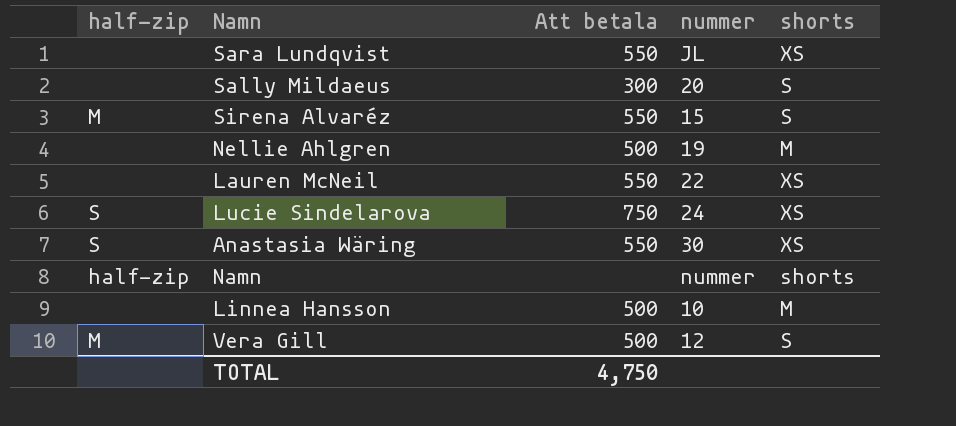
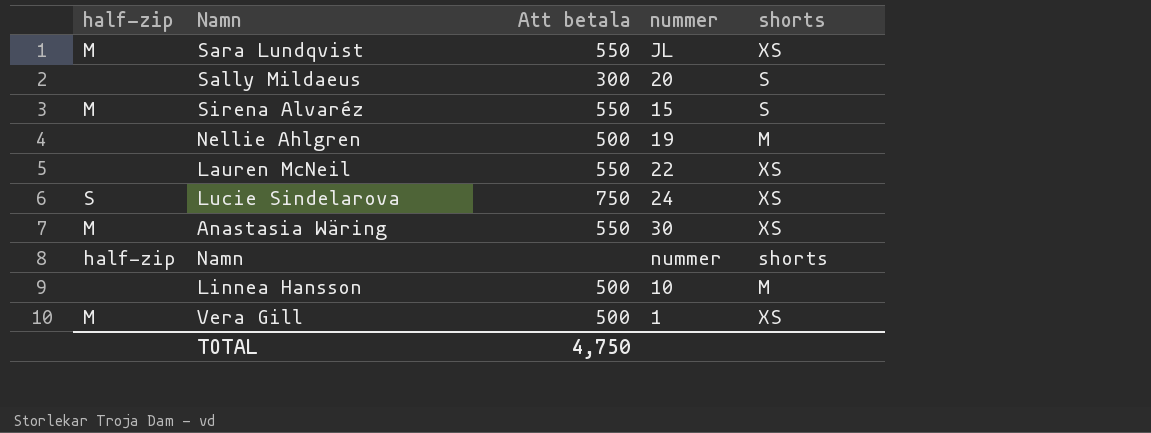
Sara Lundqvist | half-zip: none -> M
Anastasia Wäring | half-zip: S -> M
Vera Gill | nummer: 12 -> 1
Vera Gill | shorts: S -> XS

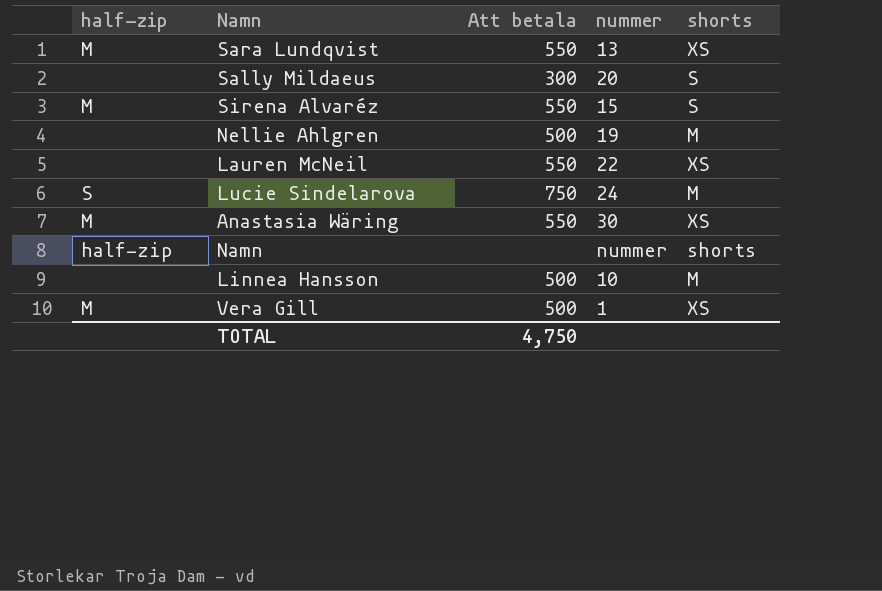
Sara Lundqvist | nummer: JL -> 13
Lucie Sindelarova | shorts: XS -> M

